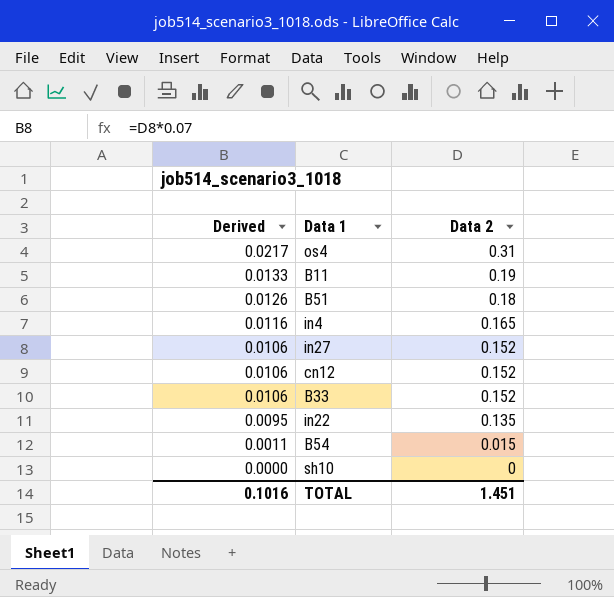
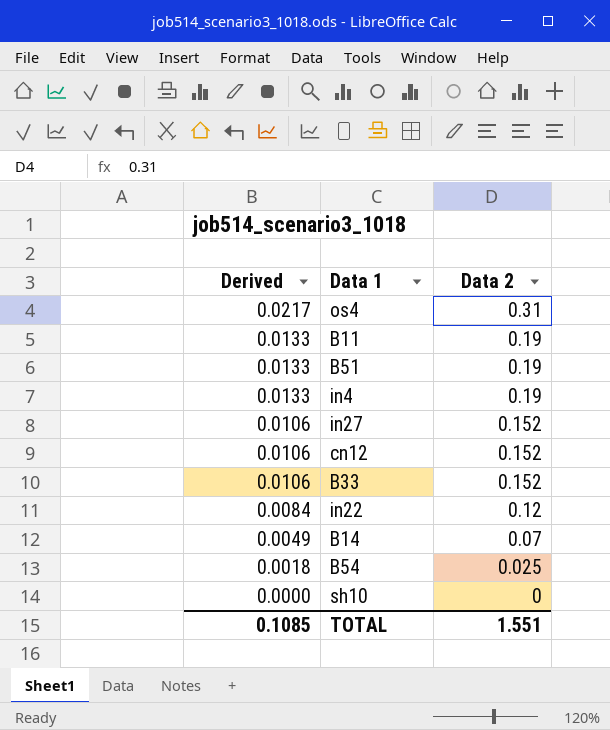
B51 | Derived: 0.0126 -> 0.0133
B51 | Data 2: 0.18 -> 0.19
in4 | Derived: 0.0116 -> 0.0133
in4 | Data 2: 0.165 -> 0.19
in22 | Derived: 0.0095 -> 0.0084
in22 | Data 2: 0.135 -> 0.12
row B14: none -> 0.0049 | 0.07
B54 | Derived: 0.0011 -> 0.0018
B54 | Data 2: 0.015 -> 0.025
TOTAL | Derived: 0.1016 -> 0.1085
TOTAL | Data 2: 1.451 -> 1.551

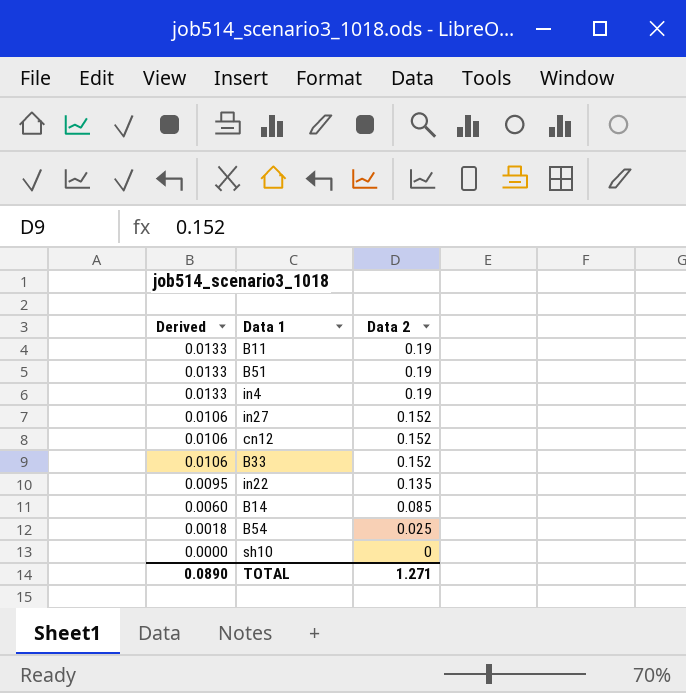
row os4: 0.0217 | 0.31 -> none
in22 | Derived: 0.0084 -> 0.0095
in22 | Data 2: 0.12 -> 0.135
B14 | Derived: 0.0049 -> 0.0060
B14 | Data 2: 0.07 -> 0.085
TOTAL | Derived: 0.1085 -> 0.0890
TOTAL | Data 2: 1.551 -> 1.271

